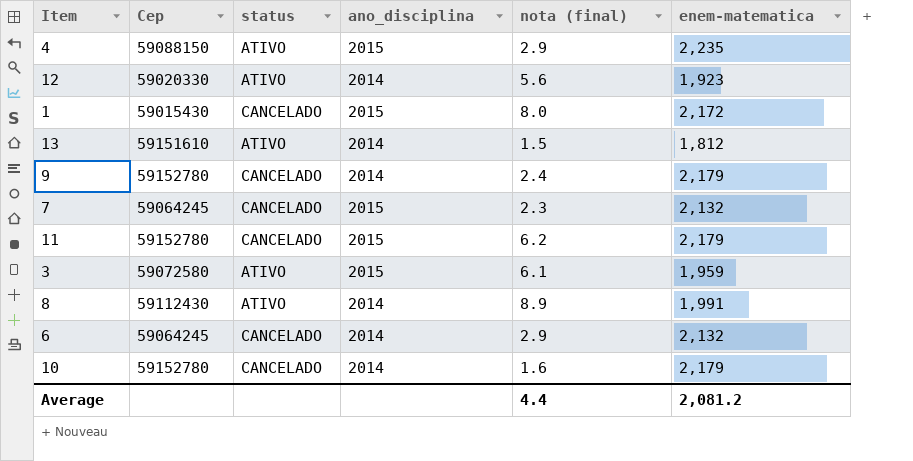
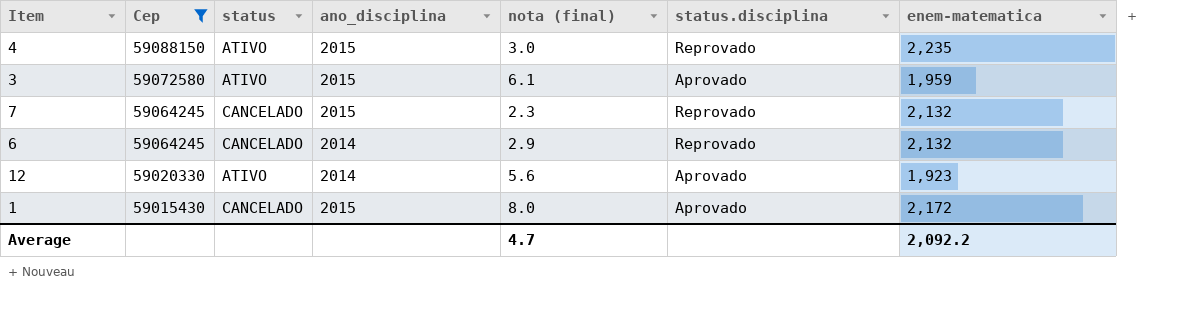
filter: none -> Cep <= 59088150
row order: none -> Cep descending
column status.disciplina | position: none -> 6
4 | nota (final): 2.9 -> 3.0
Average | nota (final): 4.4 -> 4.7
Average | enem-matematica: 2,081.2 -> 2,092.2

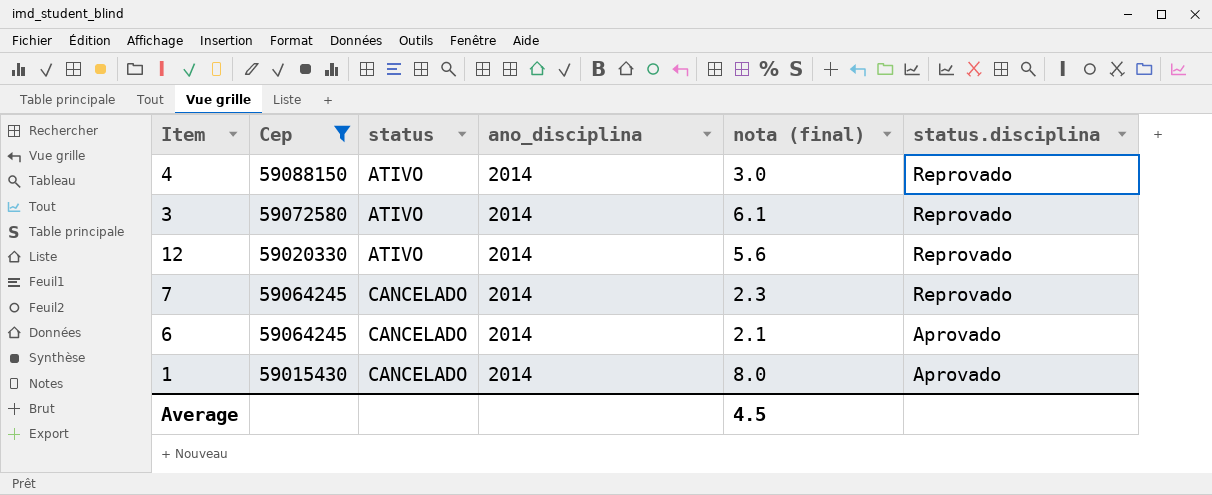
row order: Cep descending -> status ascending
column enem-matematica | position: 7 -> none
4 | ano_disciplina: 2015 -> 2014
3 | ano_disciplina: 2015 -> 2014
3 | status.disciplina: Aprovado -> Reprovado
12 | status.disciplina: Aprovado -> Reprovado
7 | ano_disciplina: 2015 -> 2014
6 | nota (final): 2.9 -> 2.1
6 | status.disciplina: Reprovado -> Aprovado
1 | ano_disciplina: 2015 -> 2014
Average | nota (final): 4.7 -> 4.5

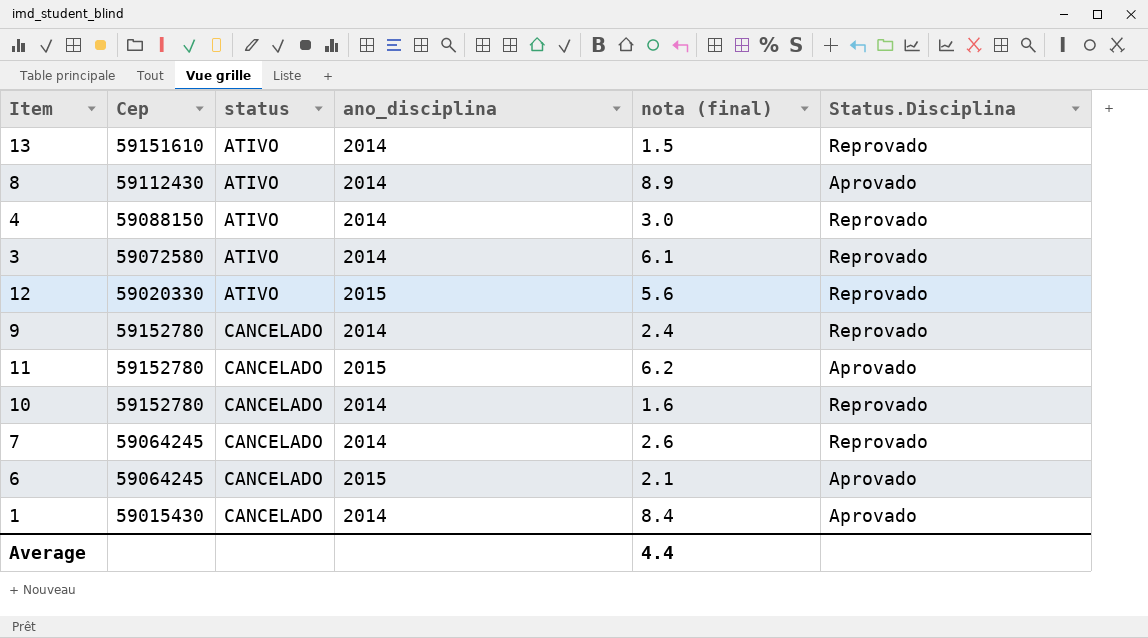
filter: Cep <= 59088150 -> none
column name: status.disciplina -> Status.Disciplina
12 | ano_disciplina: 2014 -> 2015
7 | nota (final): 2.3 -> 2.6
6 | ano_disciplina: 2014 -> 2015
1 | nota (final): 8.0 -> 8.4
Average | nota (final): 4.5 -> 4.4

